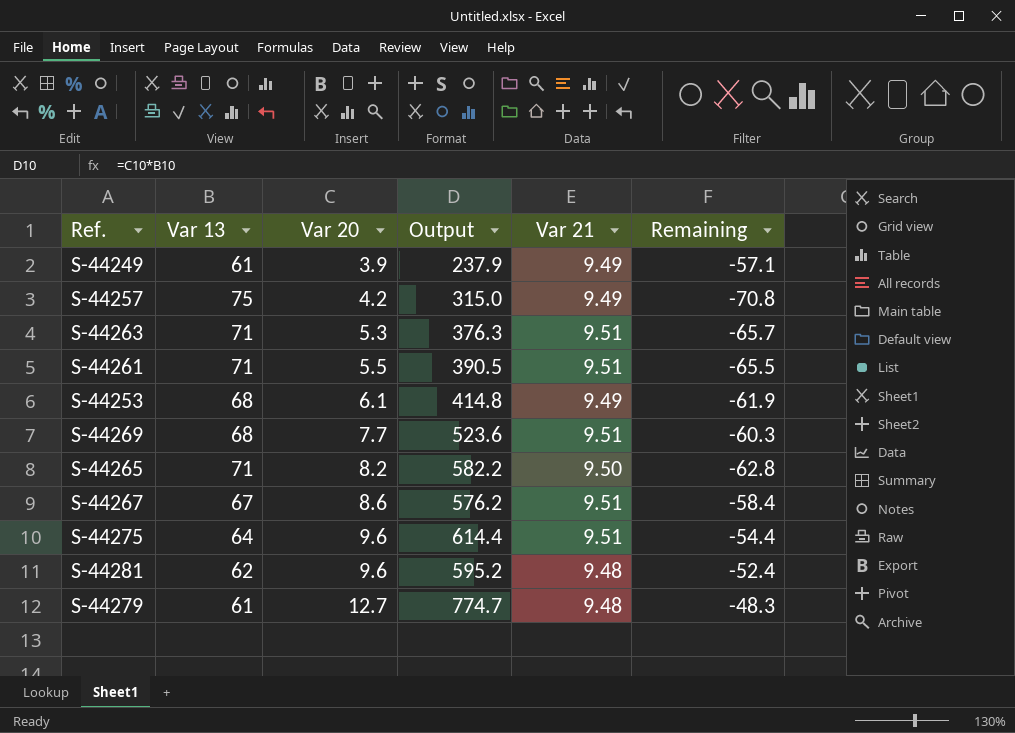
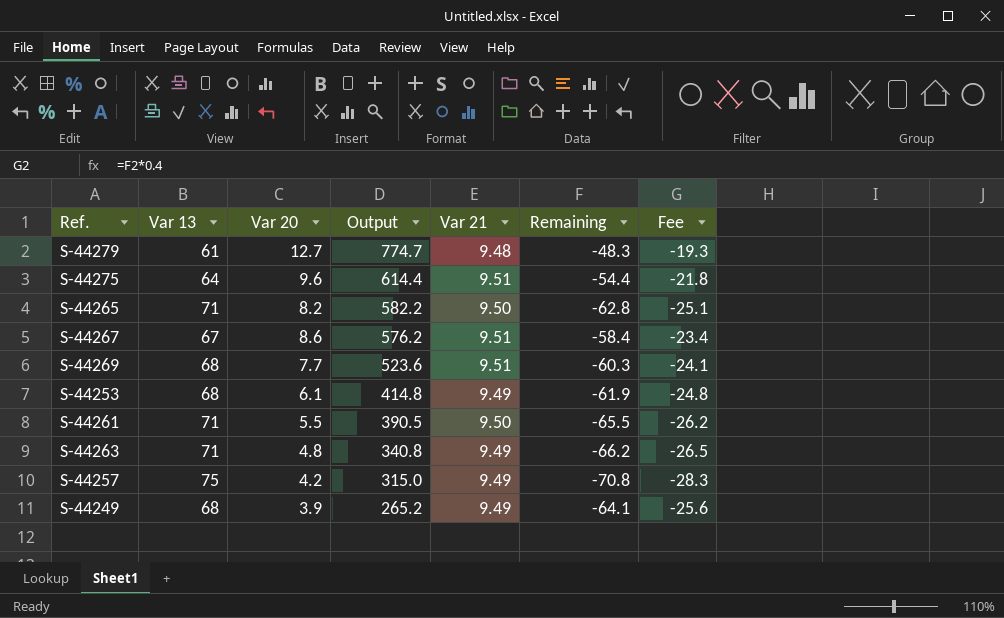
row order: Var 20 ascending -> Output descending
column Fee | formula: none -> [Remaining] * 0.4
row S-44281: 62 | 9.6 | 595.2 | 9.48 | -52.4 -> none
S-44261 | Var 21: 9.51 -> 9.50
S-44263 | Var 20: 5.3 -> 4.8
S-44263 | Output: 376.3 -> 340.8
S-44263 | Var 21: 9.51 -> 9.49
S-44263 | Remaining: -65.7 -> -66.2
S-44249 | Var 13: 61 -> 68
S-44249 | Output: 237.9 -> 265.2
S-44249 | Remaining: -57.1 -> -64.1

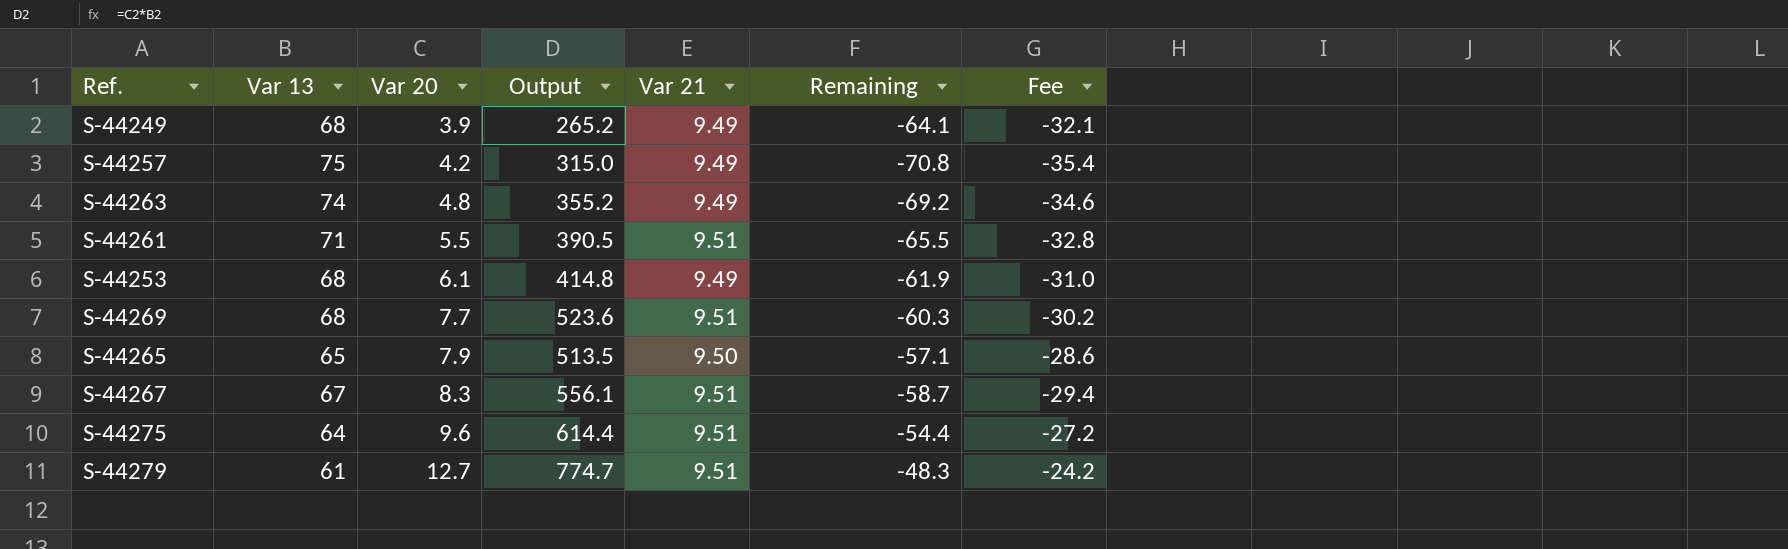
row order: Output descending -> Var 20 ascending
column Fee | formula: [Remaining] * 0.4 -> [Remaining] * 0.5
S-44263 | Var 13: 71 -> 74
S-44263 | Output: 340.8 -> 355.2
S-44263 | Remaining: -66.2 -> -69.2
S-44261 | Var 21: 9.50 -> 9.51
S-44265 | Var 13: 71 -> 65
S-44265 | Var 20: 8.2 -> 7.9
S-44265 | Output: 582.2 -> 513.5
S-44265 | Remaining: -62.8 -> -57.1
S-44267 | Var 20: 8.6 -> 8.3
S-44267 | Output: 576.2 -> 556.1
S-44267 | Remaining: -58.4 -> -58.7
S-44279 | Var 21: 9.48 -> 9.51

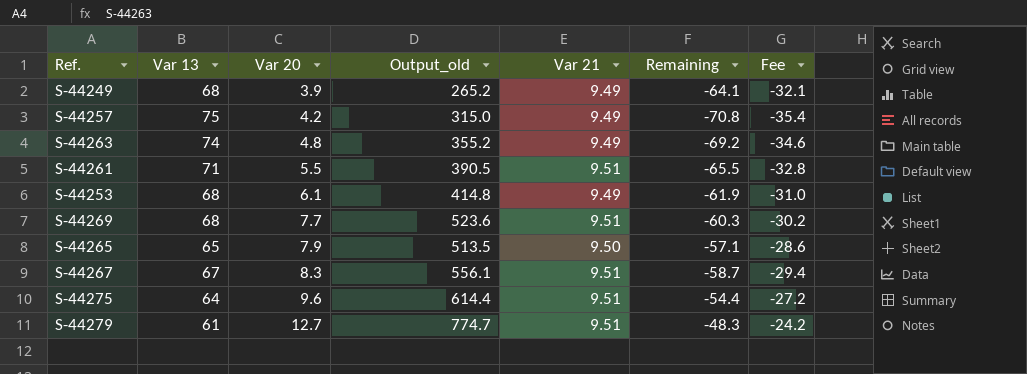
column name: Output -> Output_old

